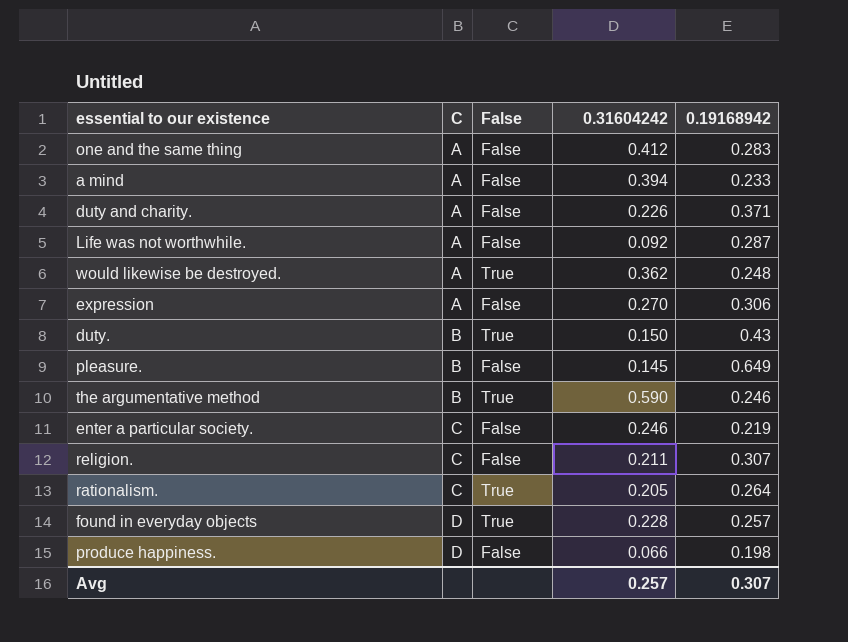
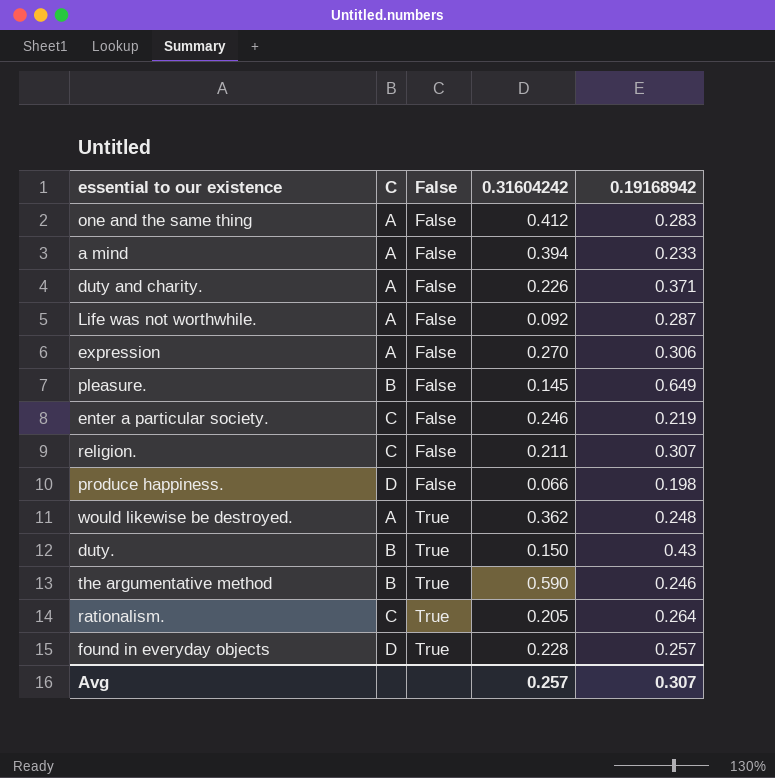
row order: C ascending -> False ascending

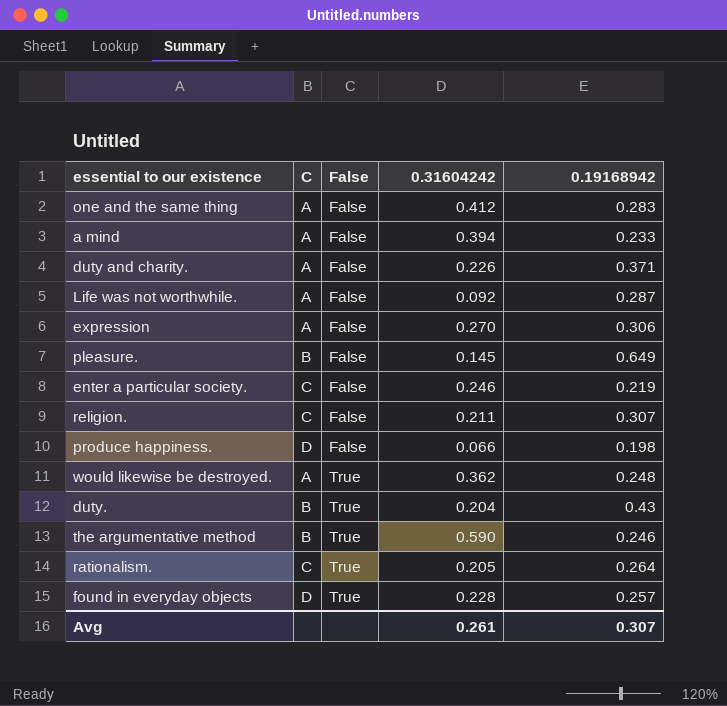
duty. | 0.31604242: 0.150 -> 0.204
Avg | 0.31604242: 0.257 -> 0.261

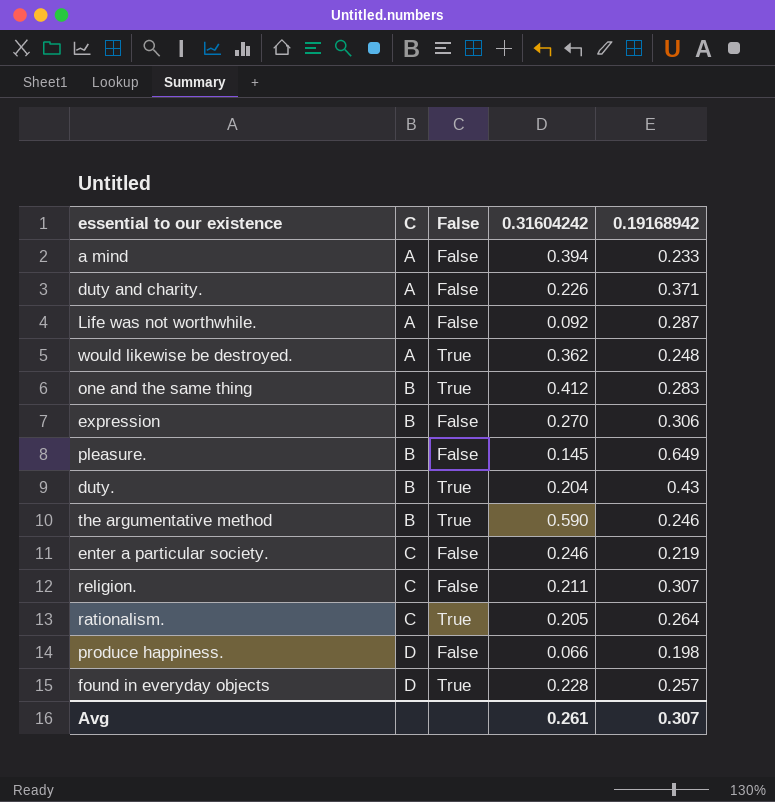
row order: False ascending -> C ascending
one and the same thing | C: A -> B
one and the same thing | False: False -> True
expression | C: A -> B

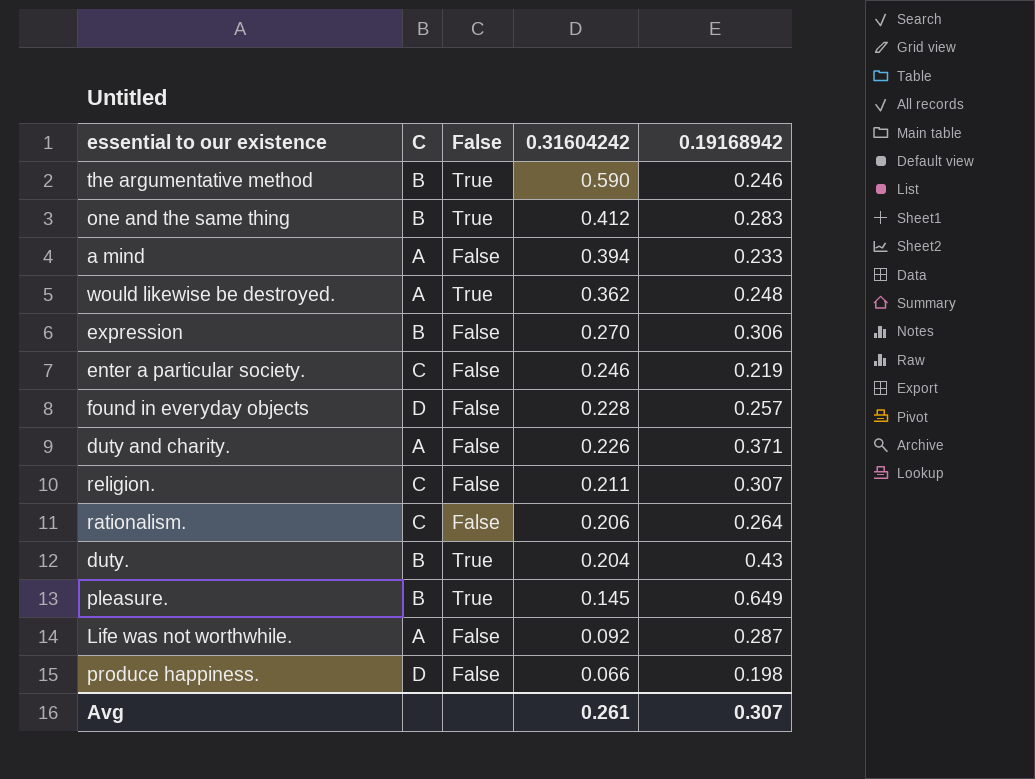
row order: C ascending -> 0.31604242 descending
found in everyday objects | False: True -> False
rationalism. | False: True -> False
rationalism. | 0.31604242: 0.205 -> 0.206
pleasure. | False: False -> True

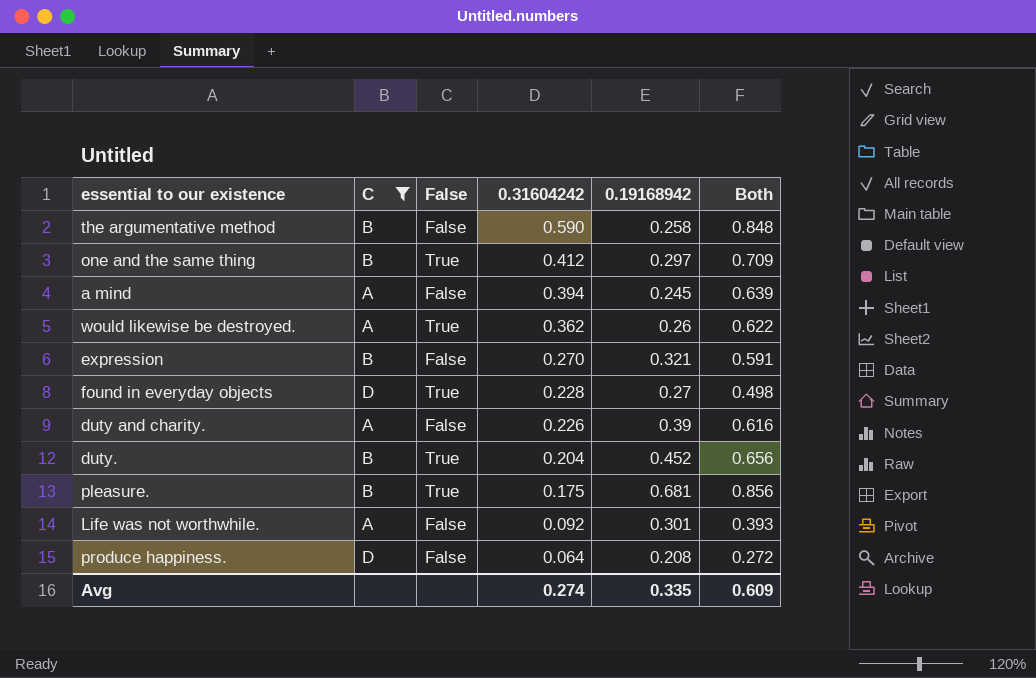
filter: none -> C != C
column Both | formula: none -> [0.31604242] + [0.19168942]
the argumentative method | False: True -> False
the argumentative method | 0.19168942: 0.246 -> 0.258
one and the same thing | 0.19168942: 0.283 -> 0.297
a mind | 0.19168942: 0.233 -> 0.245
would likewise be destroyed. | 0.19168942: 0.248 -> 0.26
expression | 0.19168942: 0.306 -> 0.321
found in everyday objects | False: False -> True
found in everyday objects | 0.19168942: 0.257 -> 0.27
duty and charity. | 0.19168942: 0.371 -> 0.39
duty. | 0.19168942: 0.43 -> 0.452
pleasure. | 0.31604242: 0.145 -> 0.175
pleasure. | 0.19168942: 0.649 -> 0.681
Life was not worthwhile. | 0.19168942: 0.287 -> 0.301
produce happiness. | 0.31604242: 0.066 -> 0.064
produce happiness. | 0.19168942: 0.198 -> 0.208
Avg | 0.31604242: 0.261 -> 0.274
Avg | 0.19168942: 0.307 -> 0.335

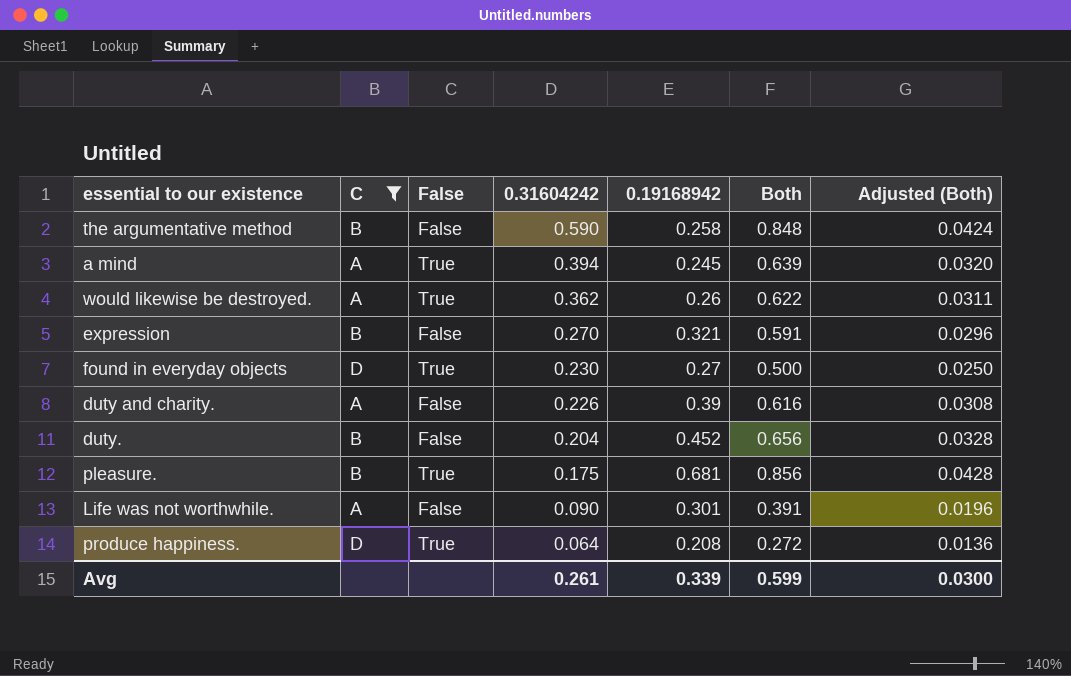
column Adjusted (Both) | formula: none -> [Both] * 0.05
row one and the same thing: B | True | 0.412 | 0.297 | 0.709 -> none
a mind | False: False -> True
found in everyday objects | 0.31604242: 0.228 -> 0.230
found in everyday objects | Both: 0.498 -> 0.500
duty. | False: True -> False
Life was not worthwhile. | 0.31604242: 0.092 -> 0.090
Life was not worthwhile. | Both: 0.393 -> 0.391
produce happiness. | False: False -> True
Avg | 0.31604242: 0.274 -> 0.261
Avg | 0.19168942: 0.335 -> 0.339
Avg | Both: 0.609 -> 0.599

